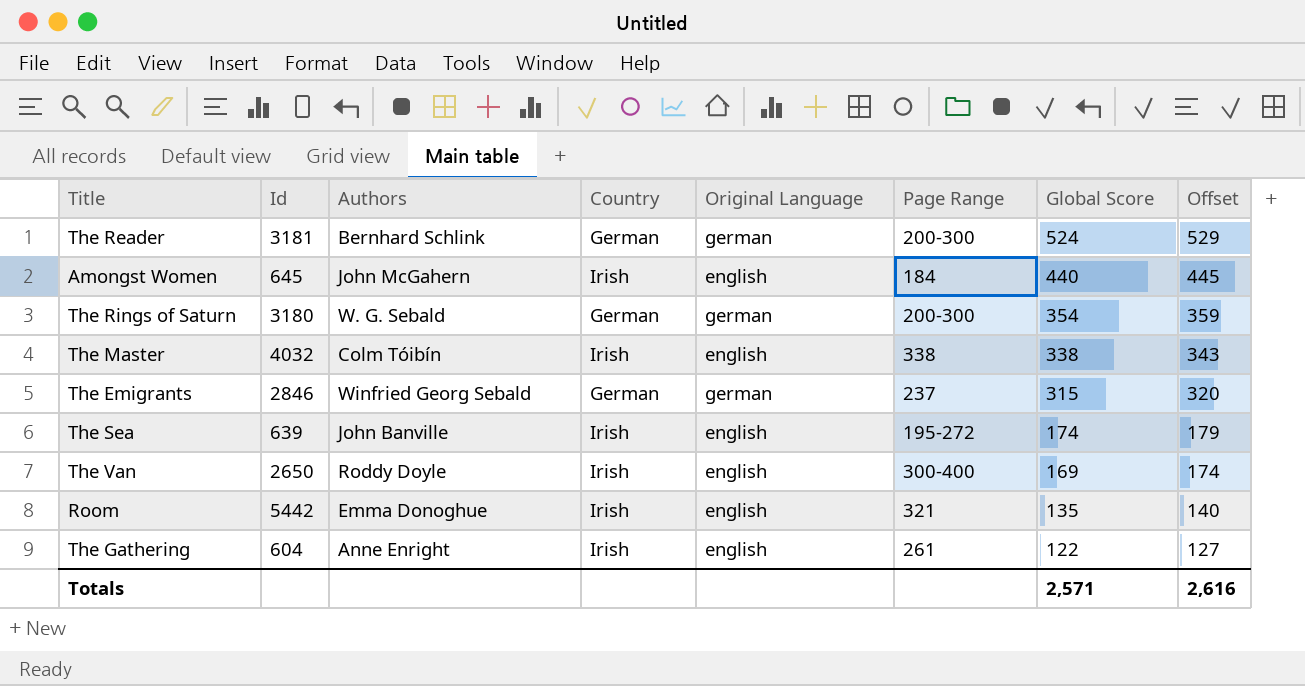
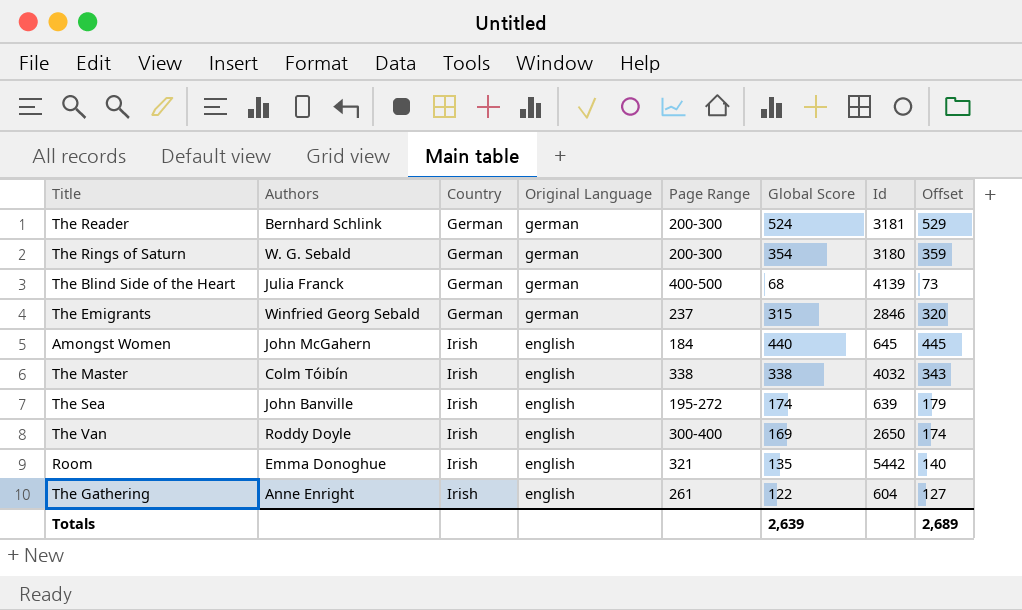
row order: Global Score descending -> Country ascending
column Id | position: 2 -> 7
row The Blind Side of the Heart: none -> Julia Franck | German | german | 400-500 | 68 | 4139 | 73
Totals | Global Score: 2,571 -> 2,639
Totals | Offset: 2,616 -> 2,689

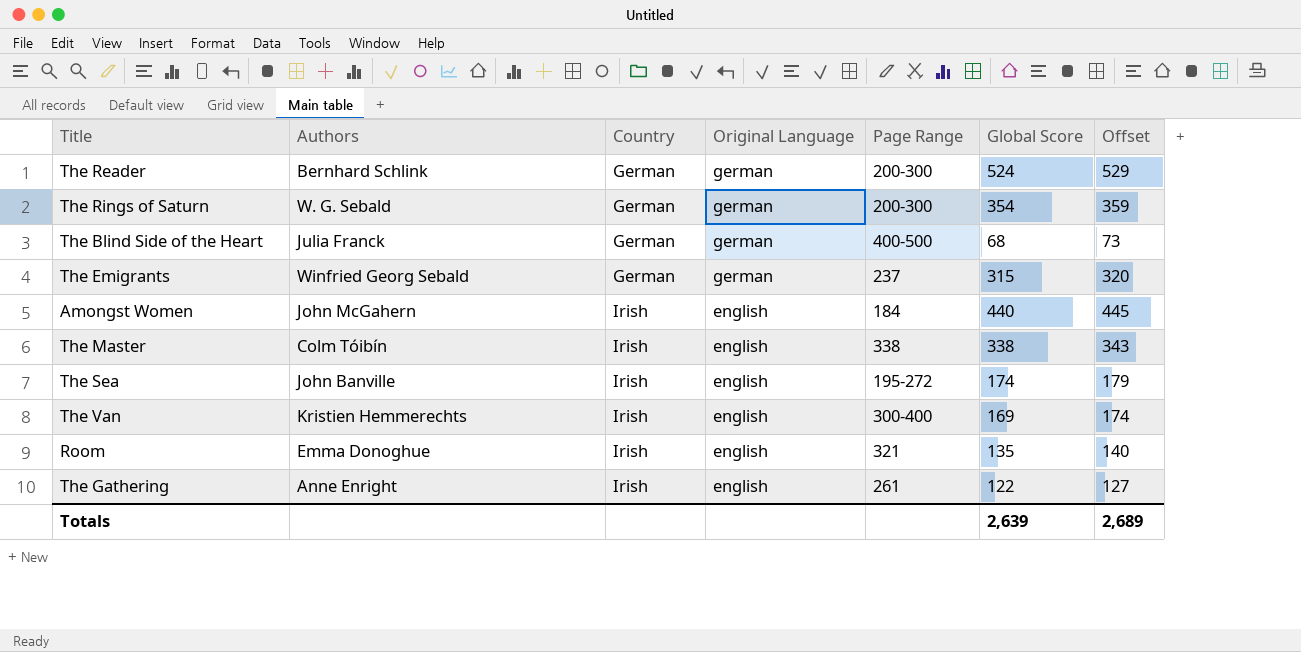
column Id | position: 7 -> none
The Van | Authors: Roddy Doyle -> Kristien Hemmerechts

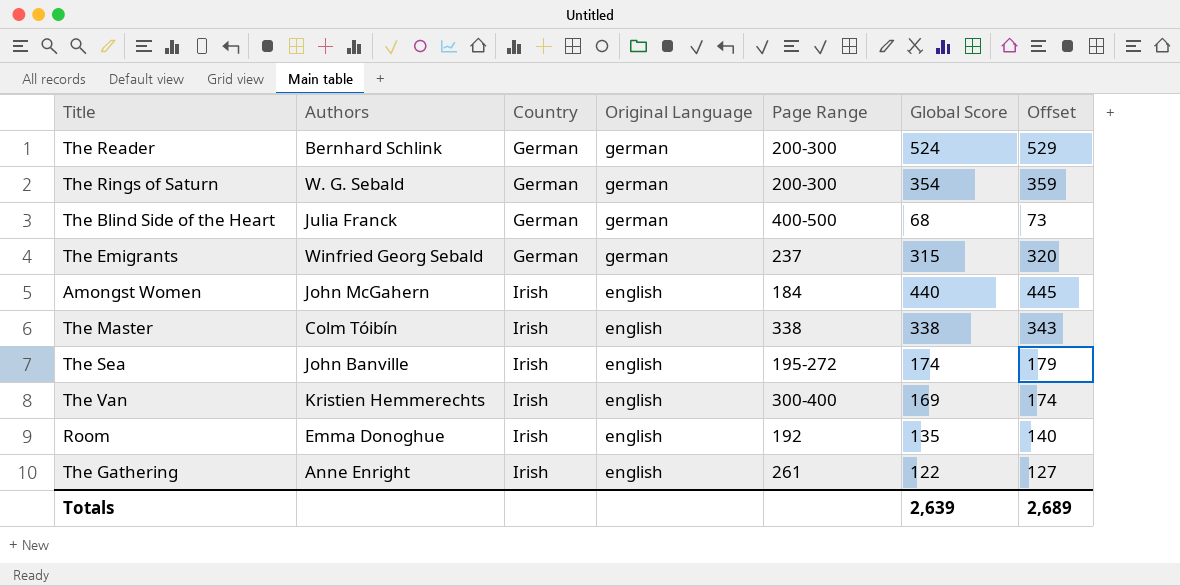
Room | Page Range: 321 -> 192

